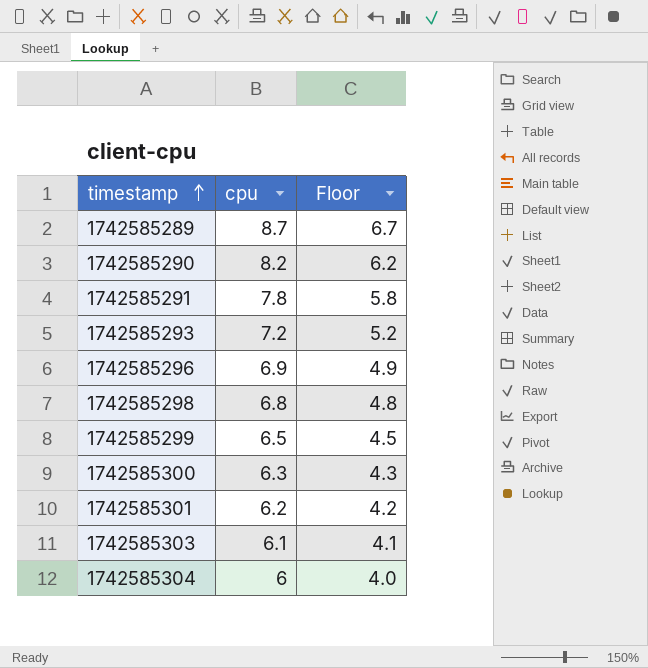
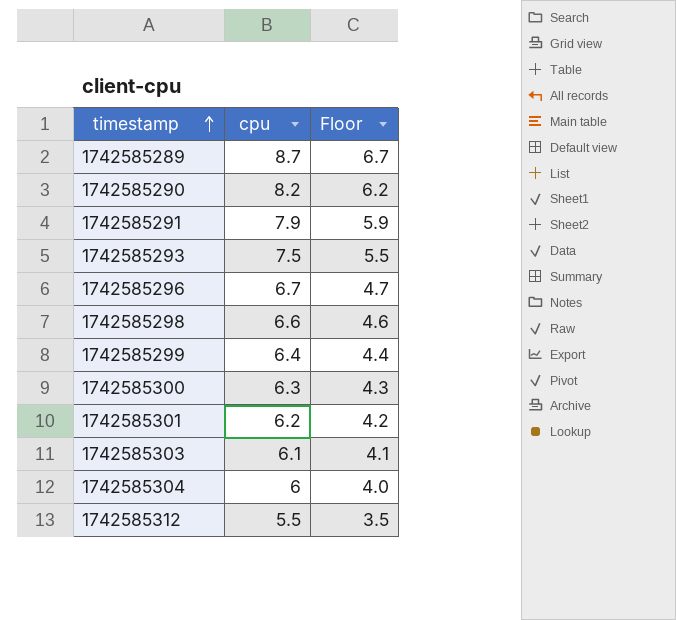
1742585291 | cpu: 7.8 -> 7.9
1742585291 | Floor: 5.8 -> 5.9
1742585293 | cpu: 7.2 -> 7.5
1742585293 | Floor: 5.2 -> 5.5
1742585296 | cpu: 6.9 -> 6.7
1742585296 | Floor: 4.9 -> 4.7
1742585298 | cpu: 6.8 -> 6.6
1742585298 | Floor: 4.8 -> 4.6
1742585299 | cpu: 6.5 -> 6.4
1742585299 | Floor: 4.5 -> 4.4
row 1742585312: none -> 5.5 | 3.5

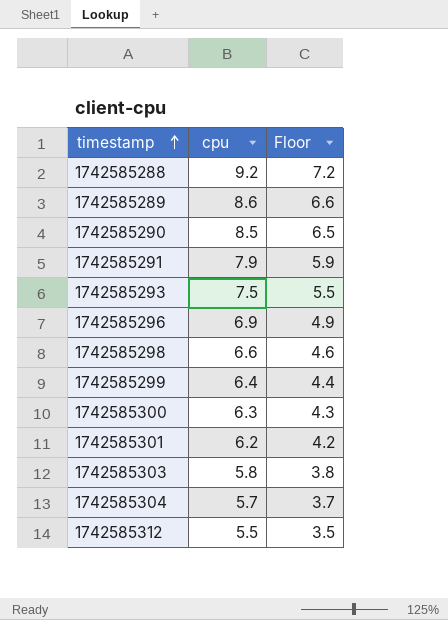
row 1742585288: none -> 9.2 | 7.2
1742585289 | cpu: 8.7 -> 8.6
1742585289 | Floor: 6.7 -> 6.6
1742585290 | cpu: 8.2 -> 8.5
1742585290 | Floor: 6.2 -> 6.5
1742585296 | cpu: 6.7 -> 6.9
1742585296 | Floor: 4.7 -> 4.9
1742585303 | cpu: 6.1 -> 5.8
1742585303 | Floor: 4.1 -> 3.8
1742585304 | cpu: 6 -> 5.7
1742585304 | Floor: 4.0 -> 3.7

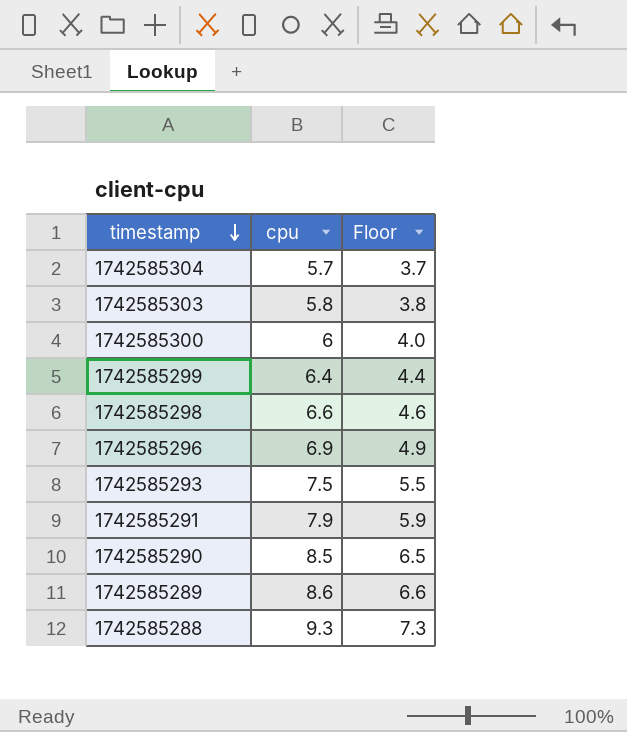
row order: timestamp ascending -> timestamp descending
row 1742585301: 6.2 | 4.2 -> none
row 1742585312: 5.5 | 3.5 -> none
1742585300 | cpu: 6.3 -> 6
1742585300 | Floor: 4.3 -> 4.0
1742585288 | cpu: 9.2 -> 9.3
1742585288 | Floor: 7.2 -> 7.3

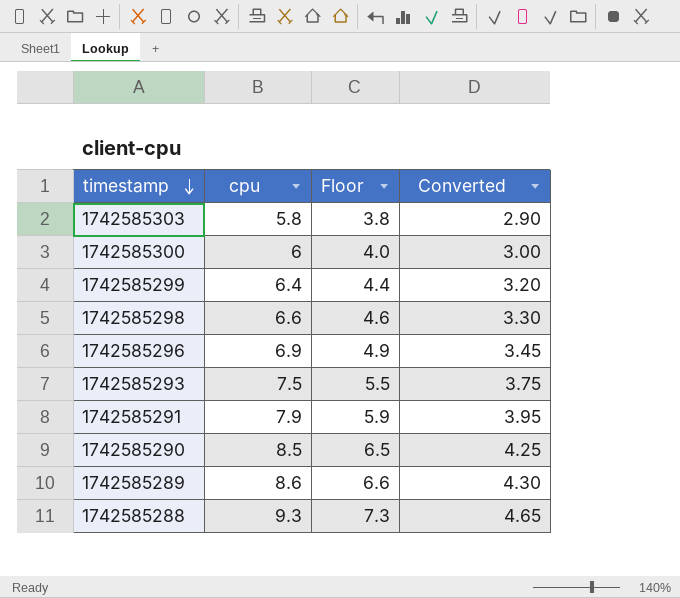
column Converted | formula: none -> [cpu] * 0.5
row 1742585304: 5.7 | 3.7 -> none

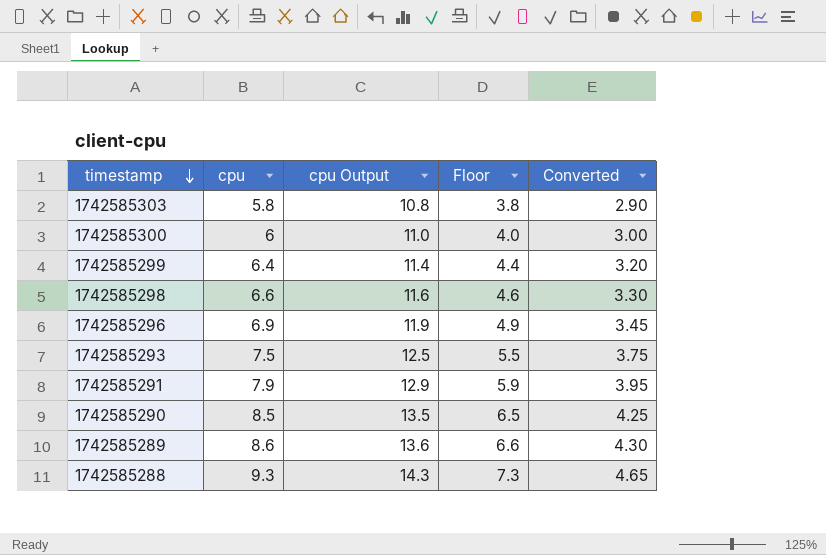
column cpu Output | formula: none -> [cpu] + 5

